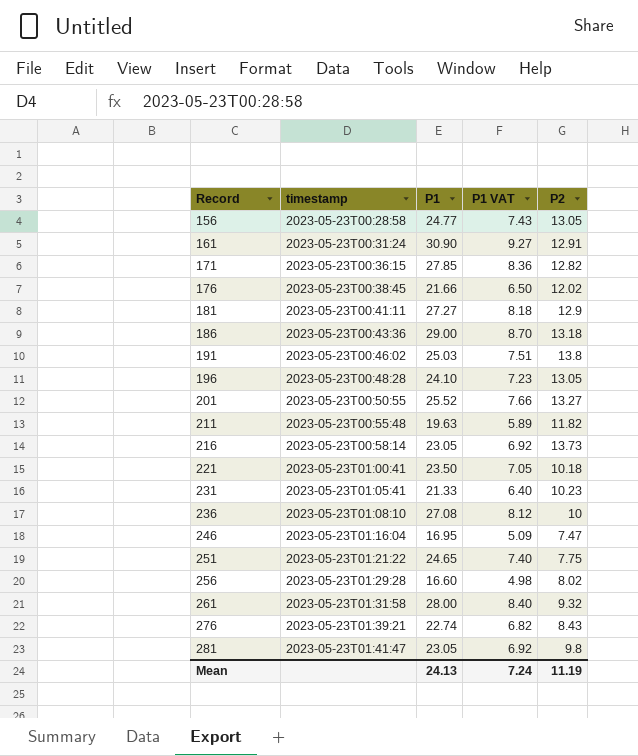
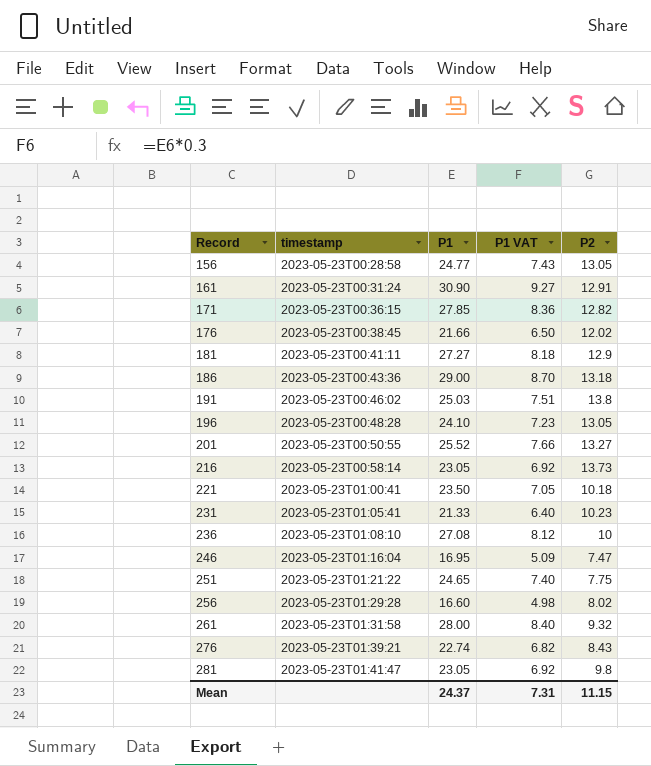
row 211: 2023-05-23T00:55:48 | 19.63 | 5.89 | 11.82 -> none
Mean | P1: 24.13 -> 24.37
Mean | P1 VAT: 7.24 -> 7.31
Mean | P2: 11.19 -> 11.15

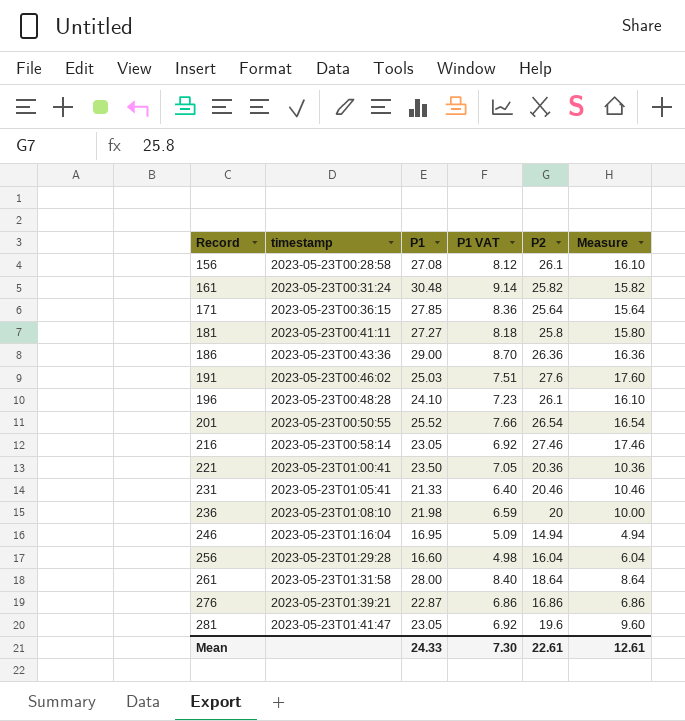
column Measure | formula: none -> [P2] - 10
row 176: 2023-05-23T00:38:45 | 21.66 | 6.50 | 12.02 -> none
row 251: 2023-05-23T01:21:22 | 24.65 | 7.40 | 7.75 -> none
156 | P1: 24.77 -> 27.08
156 | P1 VAT: 7.43 -> 8.12
156 | P2: 13.05 -> 26.1
161 | P1: 30.90 -> 30.48
161 | P1 VAT: 9.27 -> 9.14
161 | P2: 12.91 -> 25.82
171 | P2: 12.82 -> 25.64
181 | P2: 12.9 -> 25.8
186 | P2: 13.18 -> 26.36
191 | P2: 13.8 -> 27.6
196 | P2: 13.05 -> 26.1
201 | P2: 13.27 -> 26.54
216 | P2: 13.73 -> 27.46
221 | P2: 10.18 -> 20.36
231 | P2: 10.23 -> 20.46
236 | P1: 27.08 -> 21.98
236 | P1 VAT: 8.12 -> 6.59
236 | P2: 10 -> 20
246 | P2: 7.47 -> 14.94
256 | P2: 8.02 -> 16.04
261 | P2: 9.32 -> 18.64
276 | P1: 22.74 -> 22.87
276 | P1 VAT: 6.82 -> 6.86
276 | P2: 8.43 -> 16.86
281 | P2: 9.8 -> 19.6
Mean | P1: 24.37 -> 24.33
Mean | P1 VAT: 7.31 -> 7.30
Mean | P2: 11.15 -> 22.61

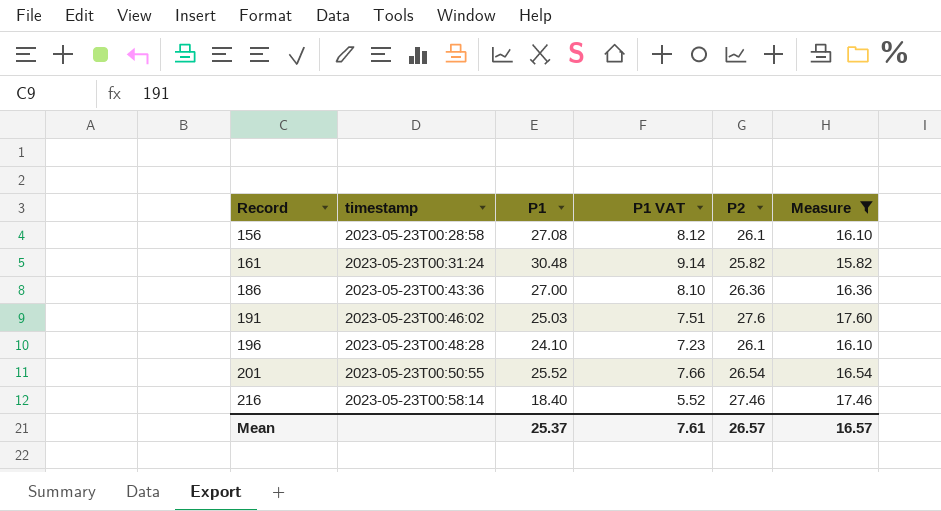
filter: none -> Measure >= 15.82
186 | P1: 29.00 -> 27.00
186 | P1 VAT: 8.70 -> 8.10
216 | P1: 23.05 -> 18.40
216 | P1 VAT: 6.92 -> 5.52
Mean | P1: 24.33 -> 25.37
Mean | P1 VAT: 7.30 -> 7.61
Mean | P2: 22.61 -> 26.57
Mean | Measure: 12.61 -> 16.57

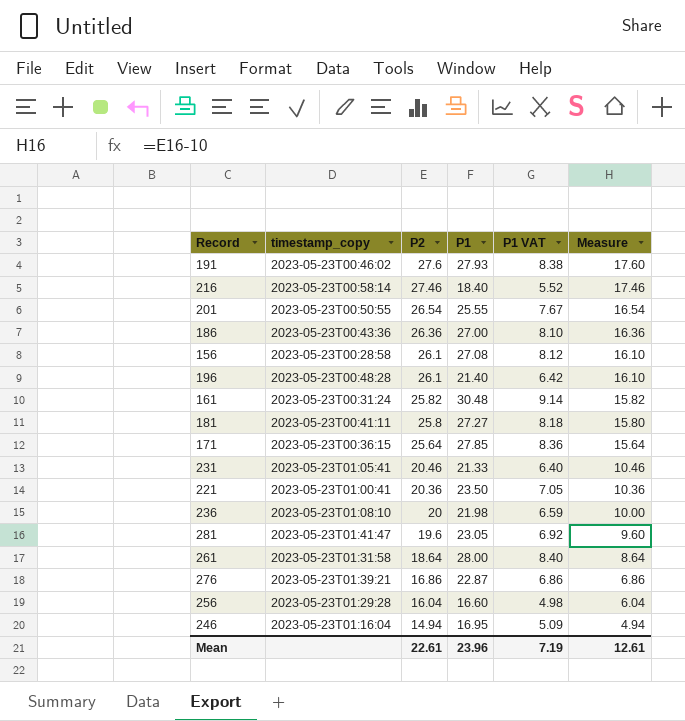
filter: Measure >= 15.82 -> none
row order: Record ascending -> P2 descending
column name: timestamp -> timestamp_copy
column P2 | position: 5 -> 3
191 | P1: 25.03 -> 27.93
191 | P1 VAT: 7.51 -> 8.38
201 | P1: 25.52 -> 25.55
201 | P1 VAT: 7.66 -> 7.67
196 | P1: 24.10 -> 21.40
196 | P1 VAT: 7.23 -> 6.42
Mean | P2: 26.57 -> 22.61
Mean | P1: 25.37 -> 23.96
Mean | P1 VAT: 7.61 -> 7.19
Mean | Measure: 16.57 -> 12.61

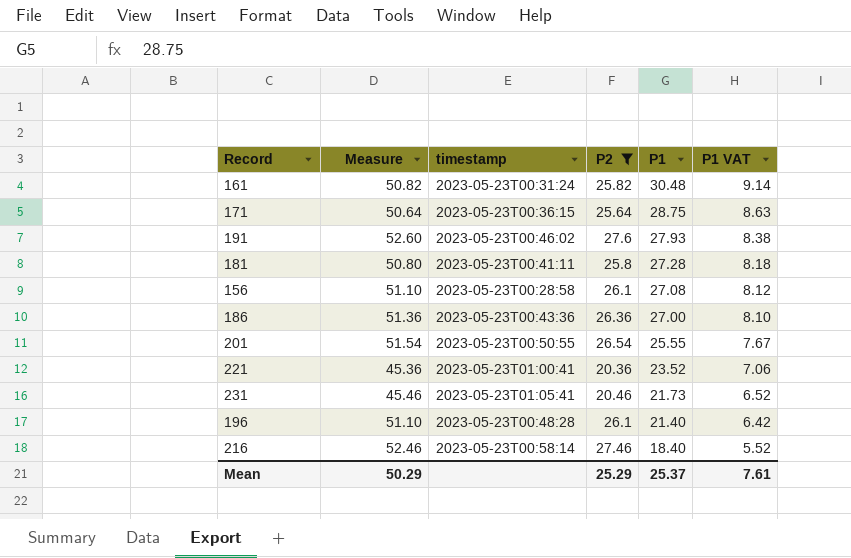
filter: none -> P2 >= 20.36
row order: P2 descending -> P1 descending
column Measure | formula: [P2] - 10 -> [P2] + 25
column Measure | position: 6 -> 2
column name: timestamp_copy -> timestamp
171 | P1: 27.85 -> 28.75
171 | P1 VAT: 8.36 -> 8.63
181 | P1: 27.27 -> 27.28
221 | P1: 23.50 -> 23.52
221 | P1 VAT: 7.05 -> 7.06
231 | P1: 21.33 -> 21.73
231 | P1 VAT: 6.40 -> 6.52
Mean | Measure: 12.61 -> 50.29
Mean | P2: 22.61 -> 25.29
Mean | P1: 23.96 -> 25.37
Mean | P1 VAT: 7.19 -> 7.61

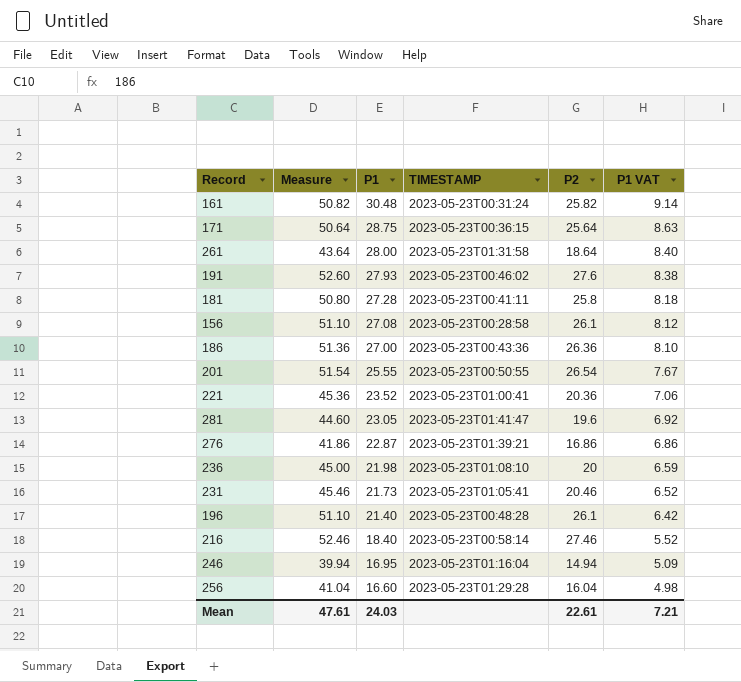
filter: P2 >= 20.36 -> none
column P1 | position: 5 -> 3
column name: timestamp -> TIMESTAMP
Mean | Measure: 50.29 -> 47.61
Mean | P1: 25.37 -> 24.03
Mean | P2: 25.29 -> 22.61
Mean | P1 VAT: 7.61 -> 7.21

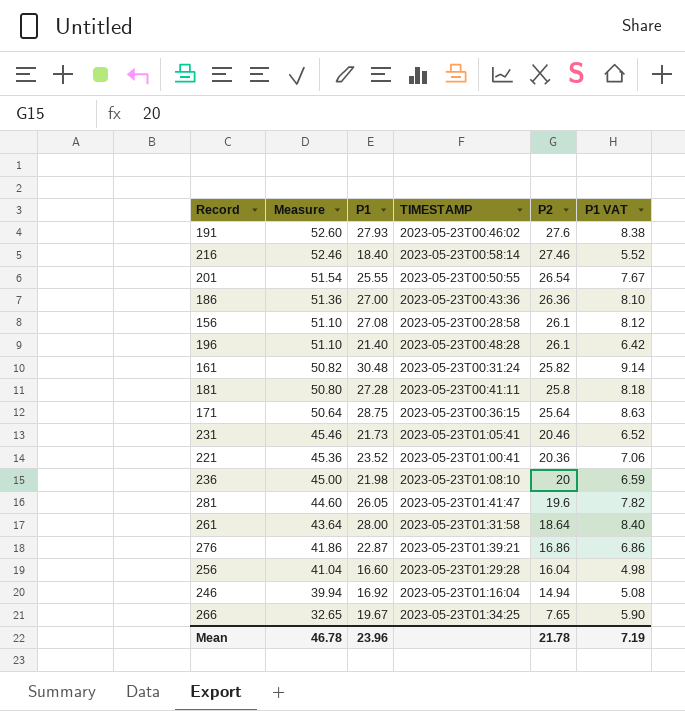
row order: P1 descending -> Measure descending
281 | P1: 23.05 -> 26.05
281 | P1 VAT: 6.92 -> 7.82
246 | P1: 16.95 -> 16.92
246 | P1 VAT: 5.09 -> 5.08
row 266: none -> 32.65 | 19.67 | 2023-05-23T01:34:25 | 7.65 | 5.90
Mean | Measure: 47.61 -> 46.78
Mean | P1: 24.03 -> 23.96
Mean | P2: 22.61 -> 21.78
Mean | P1 VAT: 7.21 -> 7.19

